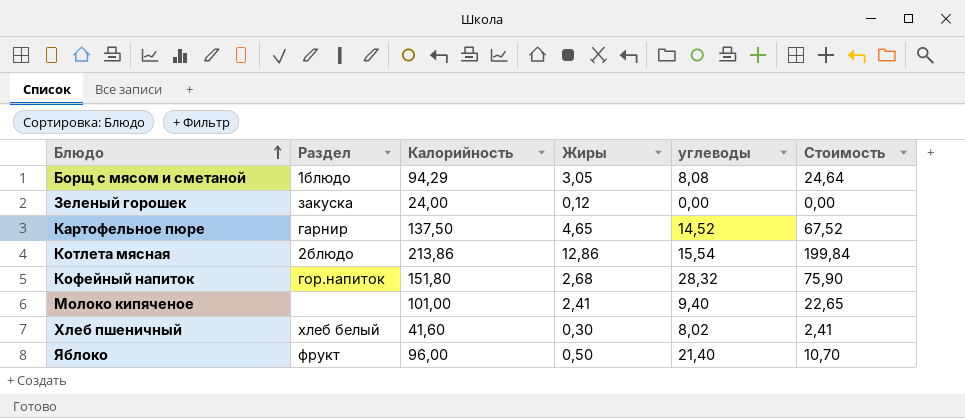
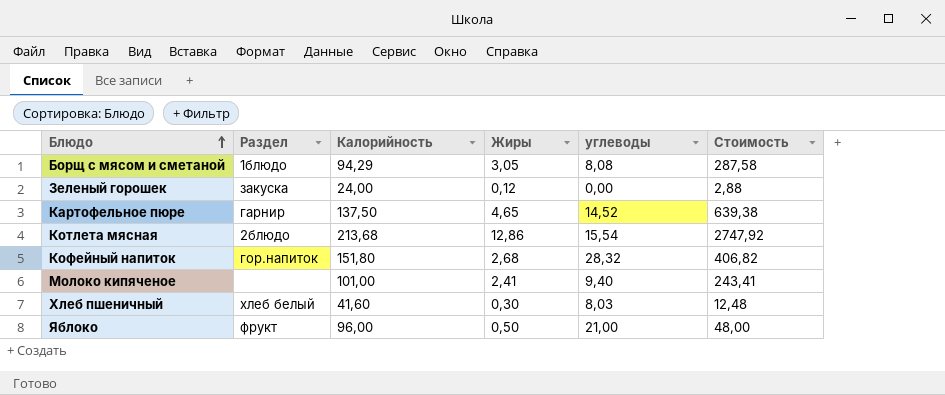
column Стоимость | formula: [Жиры] * [углеводы] -> [Калорийность] * [Жиры]
Котлета мясная | Калорийность: 213,86 -> 213,68
Хлеб пшеничный | углеводы: 8,02 -> 8,03
Яблоко | углеводы: 21,40 -> 21,00

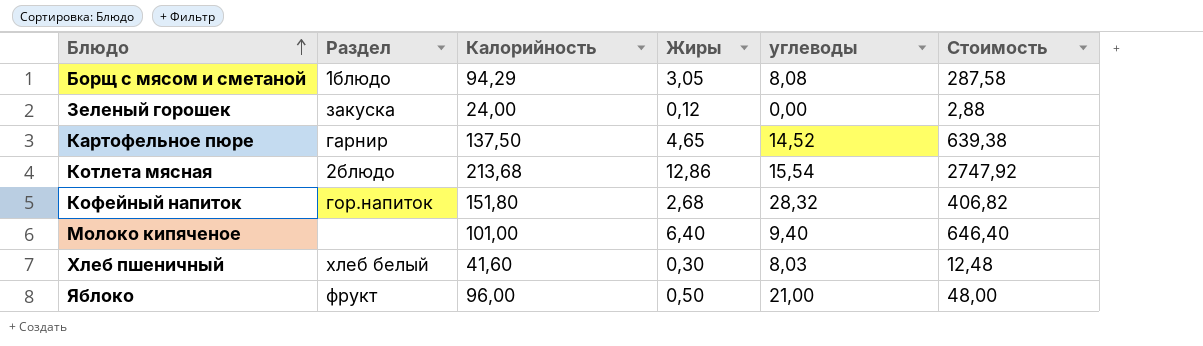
Молоко кипяченое | Жиры: 2,41 -> 6,40
Молоко кипяченое | Стоимость: 243,41 -> 646,40

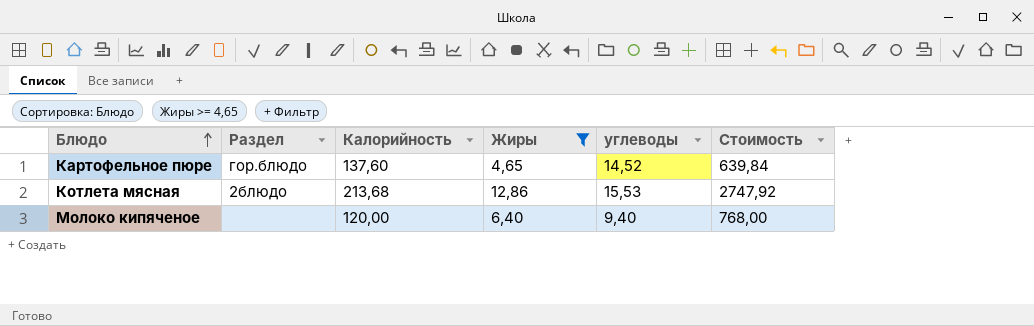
filter: none -> Жиры >= 4,65
Картофельное пюре | Раздел: гарнир -> гор.блюдо
Картофельное пюре | Калорийность: 137,50 -> 137,60
Картофельное пюре | Стоимость: 639,38 -> 639,84
Котлета мясная | углеводы: 15,54 -> 15,53
Молоко кипяченое | Калорийность: 101,00 -> 120,00
Молоко кипяченое | Стоимость: 646,40 -> 768,00

